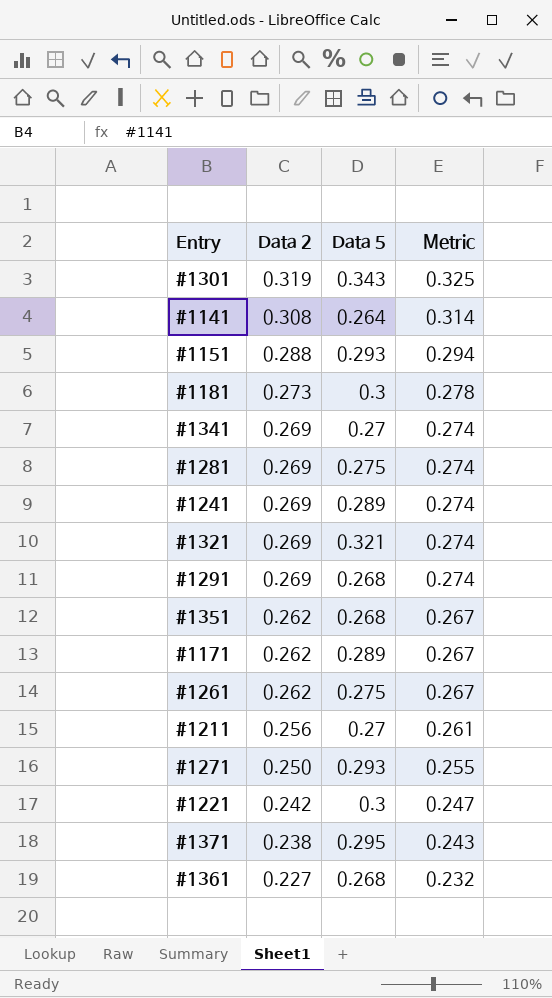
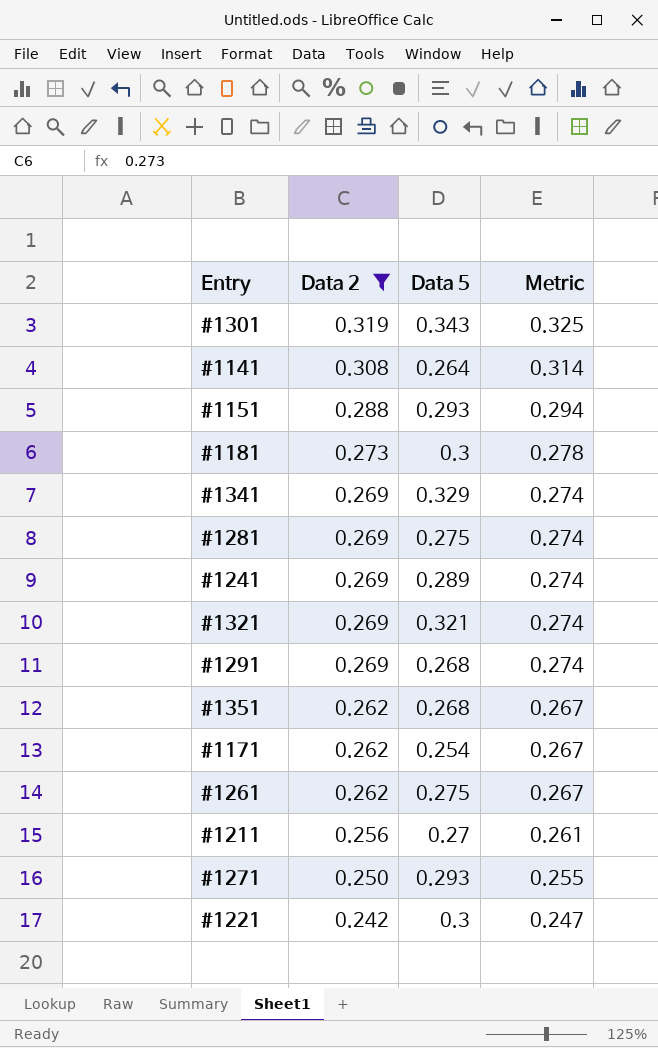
filter: none -> Data 2 >= 0.242
#1341 | Data 5: 0.27 -> 0.329
#1171 | Data 5: 0.289 -> 0.254

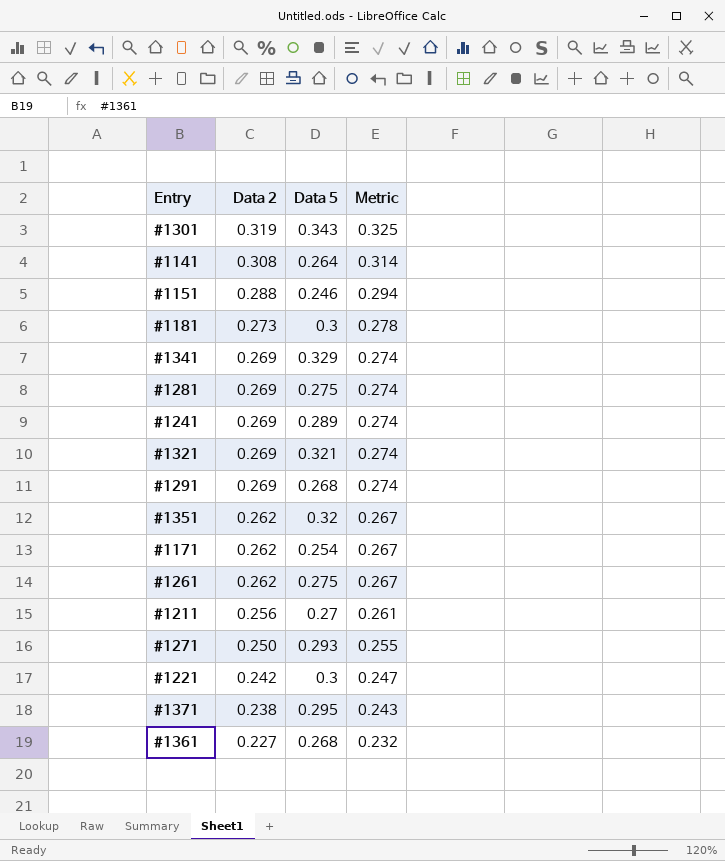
filter: Data 2 >= 0.242 -> none
#1151 | Data 5: 0.293 -> 0.246
#1351 | Data 5: 0.268 -> 0.32

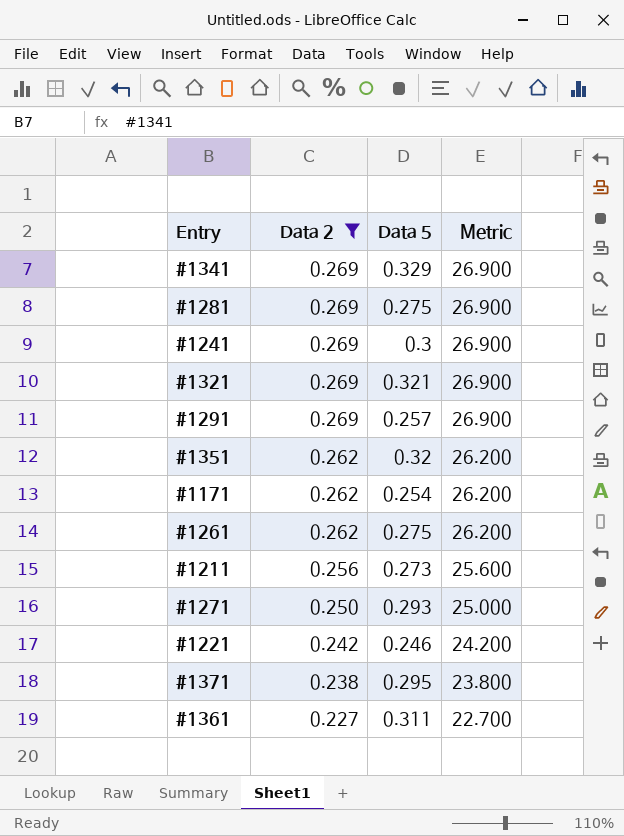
filter: none -> Data 2 <= 0.269
column Metric | formula: [Data 2] * 1.02 -> [Data 2] * 100
#1241 | Data 5: 0.289 -> 0.3
#1291 | Data 5: 0.268 -> 0.257
#1211 | Data 5: 0.27 -> 0.273
#1221 | Data 5: 0.3 -> 0.246
#1361 | Data 5: 0.268 -> 0.311

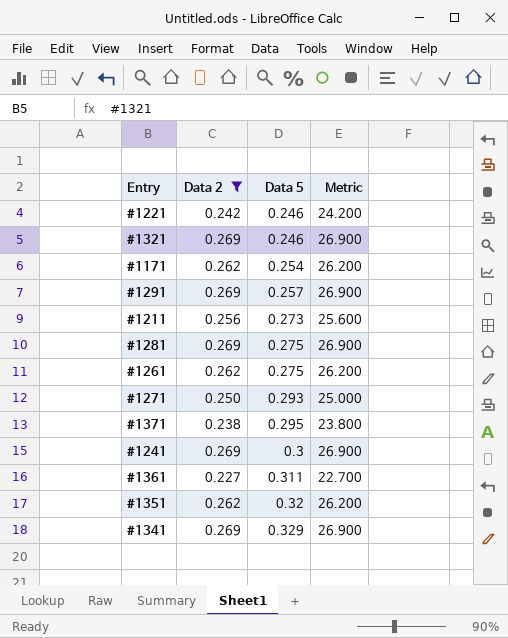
row order: Data 2 descending -> Data 5 ascending
#1321 | Data 5: 0.321 -> 0.246

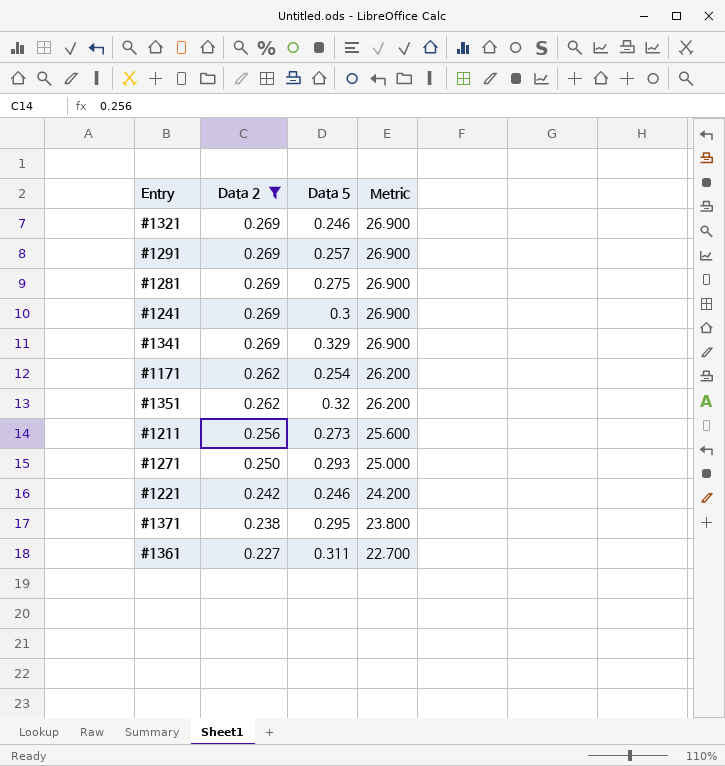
row order: Data 5 ascending -> Data 2 descending
row #1261: 0.262 | 0.275 | 26.200 -> none

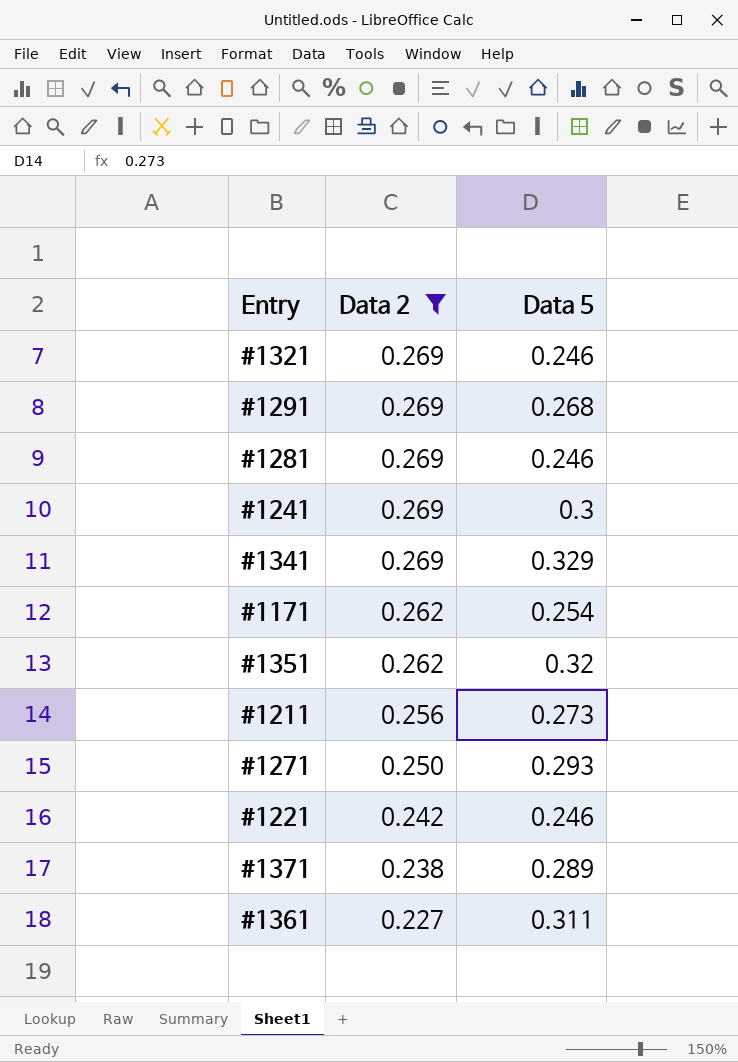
column Metric | formula: [Data 2] * 100 -> none
#1291 | Data 5: 0.257 -> 0.268
#1281 | Data 5: 0.275 -> 0.246
#1371 | Data 5: 0.295 -> 0.289

